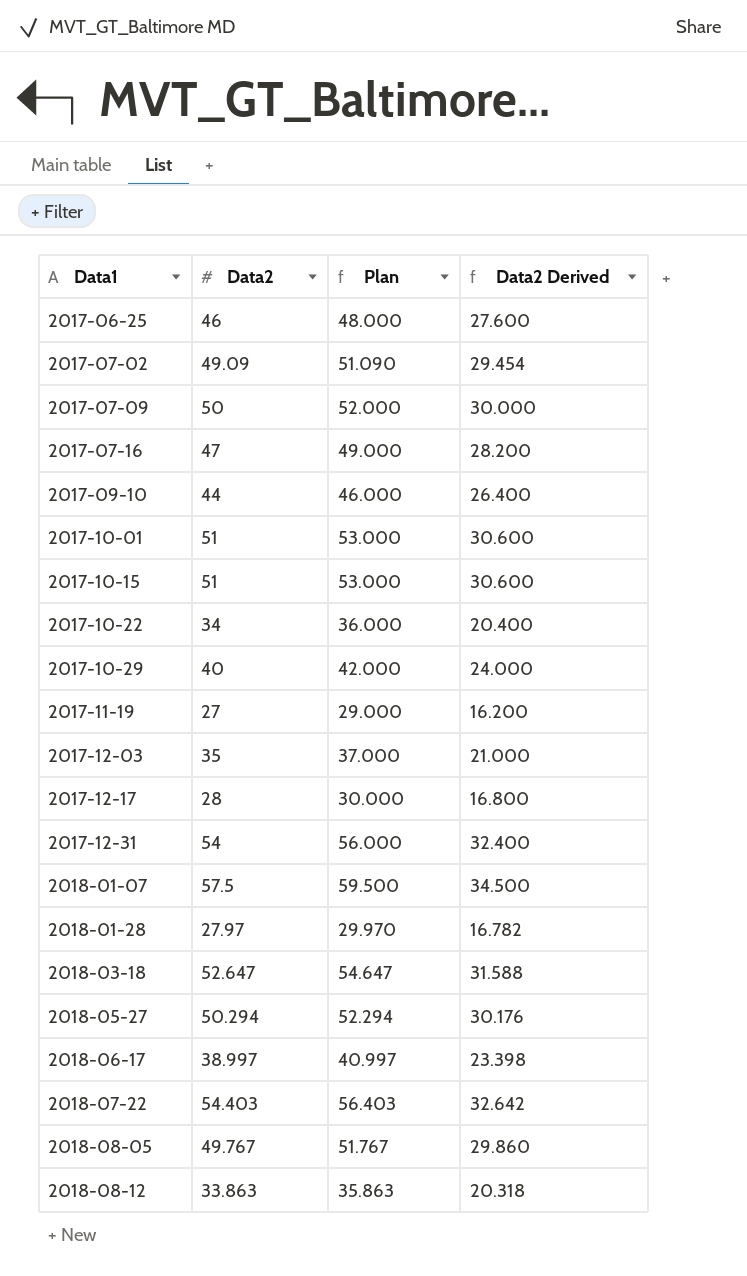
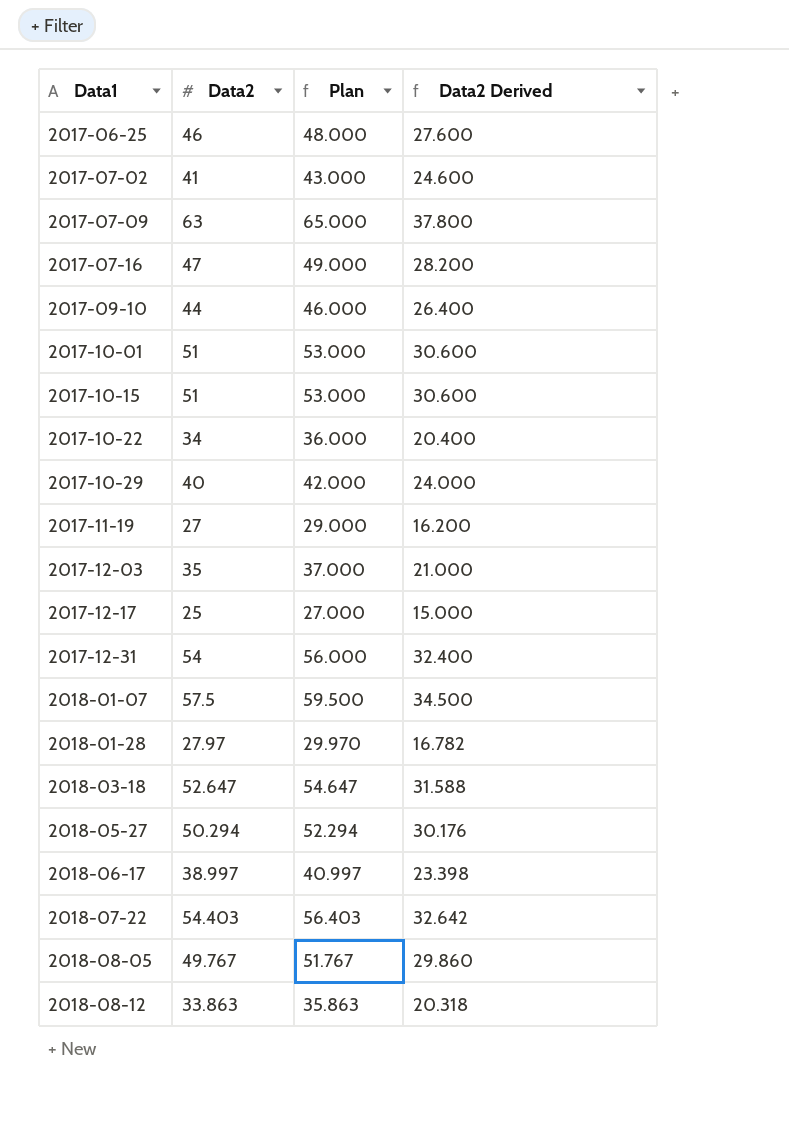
2017-07-02 | Data2: 49.09 -> 41
2017-07-02 | Plan: 51.090 -> 43.000
2017-07-02 | Data2 Derived: 29.454 -> 24.600
2017-07-09 | Data2: 50 -> 63
2017-07-09 | Plan: 52.000 -> 65.000
2017-07-09 | Data2 Derived: 30.000 -> 37.800
2017-12-17 | Data2: 28 -> 25
2017-12-17 | Plan: 30.000 -> 27.000
2017-12-17 | Data2 Derived: 16.800 -> 15.000

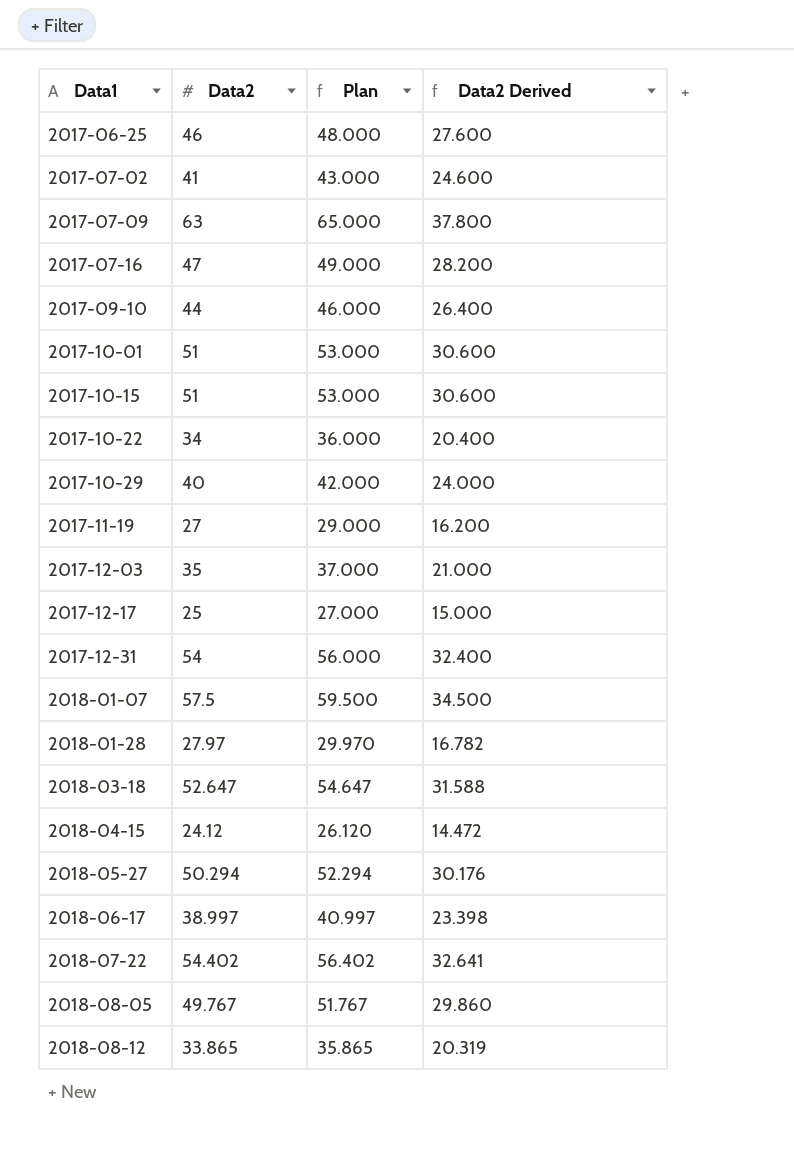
row 2018-04-15: none -> 24.12 | 26.120 | 14.472
2018-07-22 | Data2: 54.403 -> 54.402
2018-07-22 | Plan: 56.403 -> 56.402
2018-07-22 | Data2 Derived: 32.642 -> 32.641
2018-08-12 | Data2: 33.863 -> 33.865
2018-08-12 | Plan: 35.863 -> 35.865
2018-08-12 | Data2 Derived: 20.318 -> 20.319

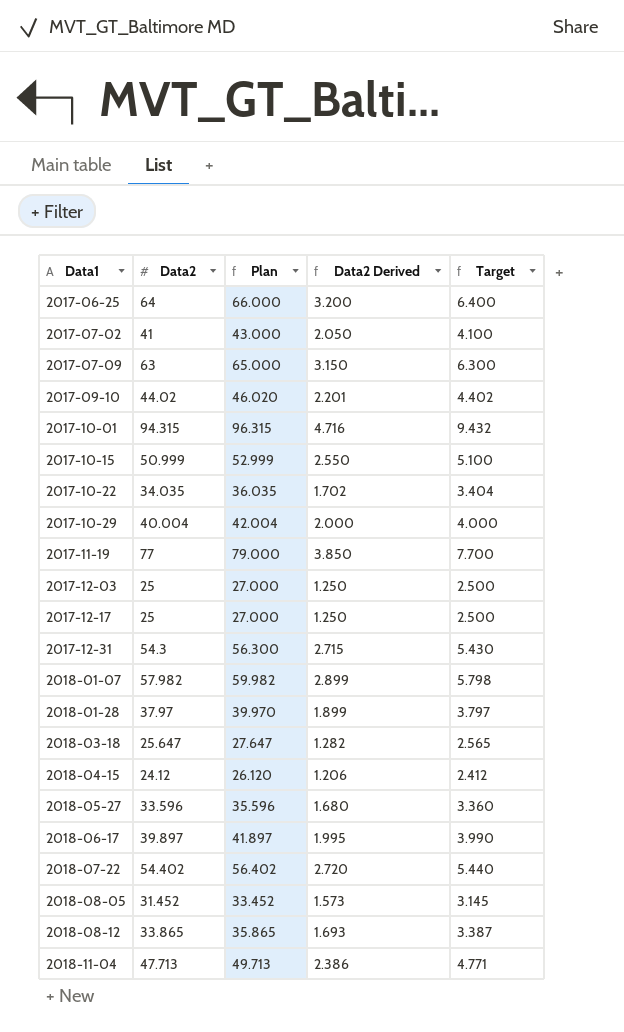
column Data2 Derived | formula: [Data2] * 0.6 -> [Data2] * 0.05
column Target | formula: none -> [Data2] * 0.1
row 2017-07-16: 47 | 49.000 | 28.200 -> none
2017-06-25 | Data2: 46 -> 64
2017-06-25 | Plan: 48.000 -> 66.000
2017-09-10 | Data2: 44 -> 44.02
2017-09-10 | Plan: 46.000 -> 46.020
2017-10-01 | Data2: 51 -> 94.315
2017-10-01 | Plan: 53.000 -> 96.315
2017-10-15 | Data2: 51 -> 50.999
2017-10-15 | Plan: 53.000 -> 52.999
2017-10-22 | Data2: 34 -> 34.035
2017-10-22 | Plan: 36.000 -> 36.035
2017-10-29 | Data2: 40 -> 40.004
2017-10-29 | Plan: 42.000 -> 42.004
2017-11-19 | Data2: 27 -> 77
2017-11-19 | Plan: 29.000 -> 79.000
2017-12-03 | Data2: 35 -> 25
2017-12-03 | Plan: 37.000 -> 27.000
2017-12-31 | Data2: 54 -> 54.3
2017-12-31 | Plan: 56.000 -> 56.300
2018-01-07 | Data2: 57.5 -> 57.982
2018-01-07 | Plan: 59.500 -> 59.982
2018-01-28 | Data2: 27.97 -> 37.97
2018-01-28 | Plan: 29.970 -> 39.970
2018-03-18 | Data2: 52.647 -> 25.647
2018-03-18 | Plan: 54.647 -> 27.647
2018-05-27 | Data2: 50.294 -> 33.596
2018-05-27 | Plan: 52.294 -> 35.596
2018-06-17 | Data2: 38.997 -> 39.897
2018-06-17 | Plan: 40.997 -> 41.897
2018-08-05 | Data2: 49.767 -> 31.452
2018-08-05 | Plan: 51.767 -> 33.452
row 2018-11-04: none -> 47.713 | 49.713 | 2.386 | 4.771

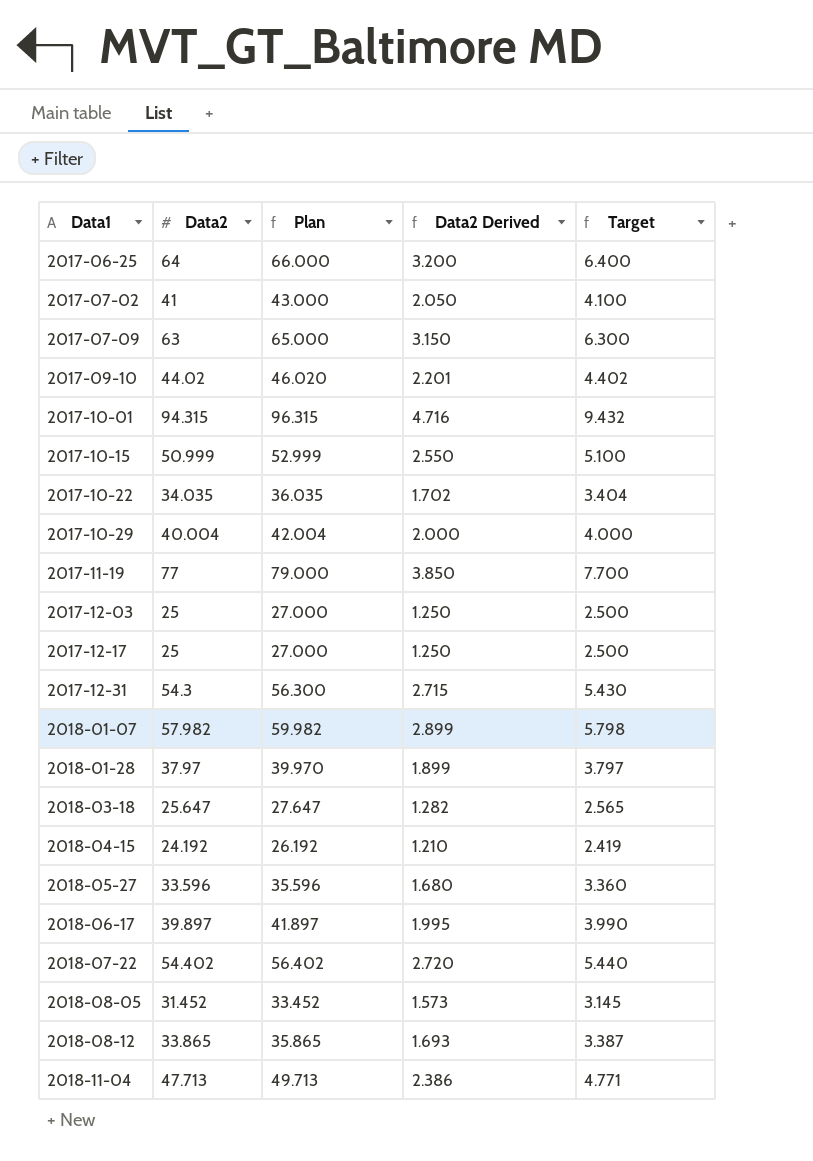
2018-04-15 | Data2: 24.12 -> 24.192
2018-04-15 | Plan: 26.120 -> 26.192
2018-04-15 | Data2 Derived: 1.206 -> 1.210
2018-04-15 | Target: 2.412 -> 2.419

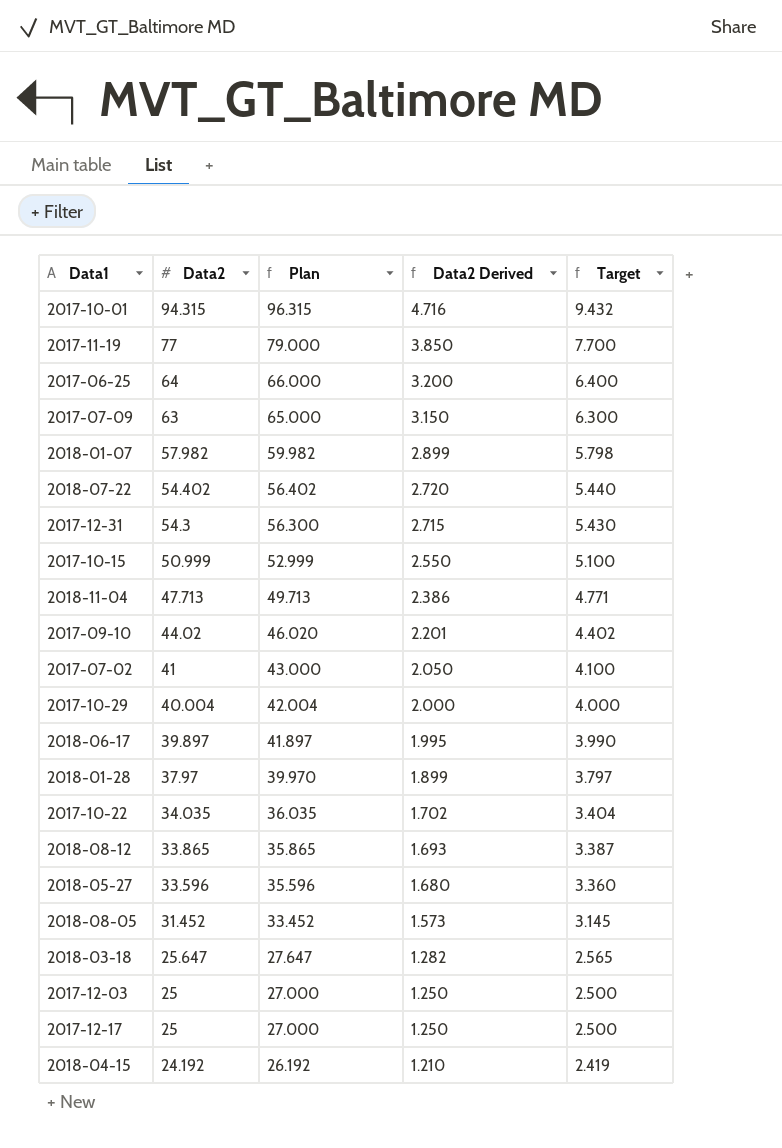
row order: Data1 ascending -> Data2 descending

